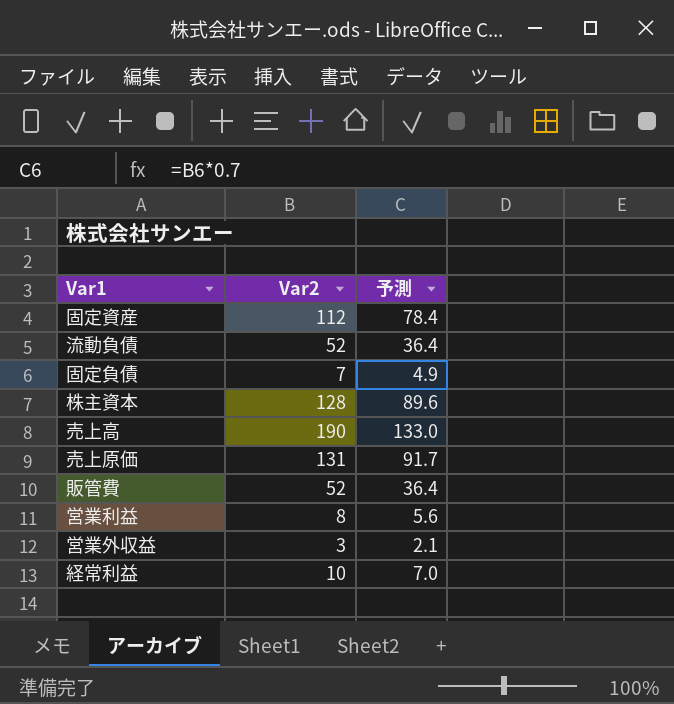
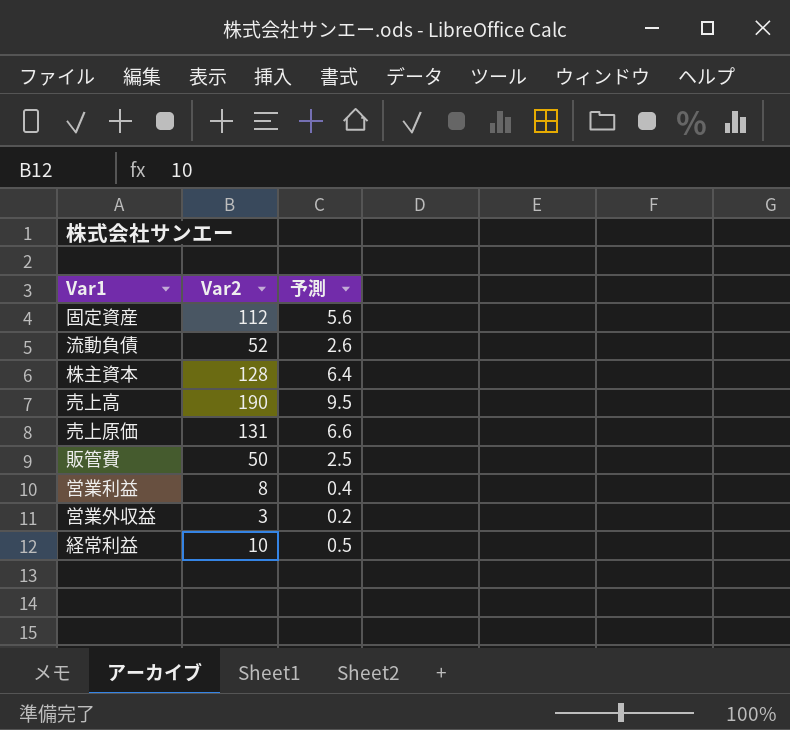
column 予測 | formula: [Var2] * 0.7 -> [Var2] * 0.05
row 固定負債: 7 | 4.9 -> none
販管費 | Var2: 52 -> 50

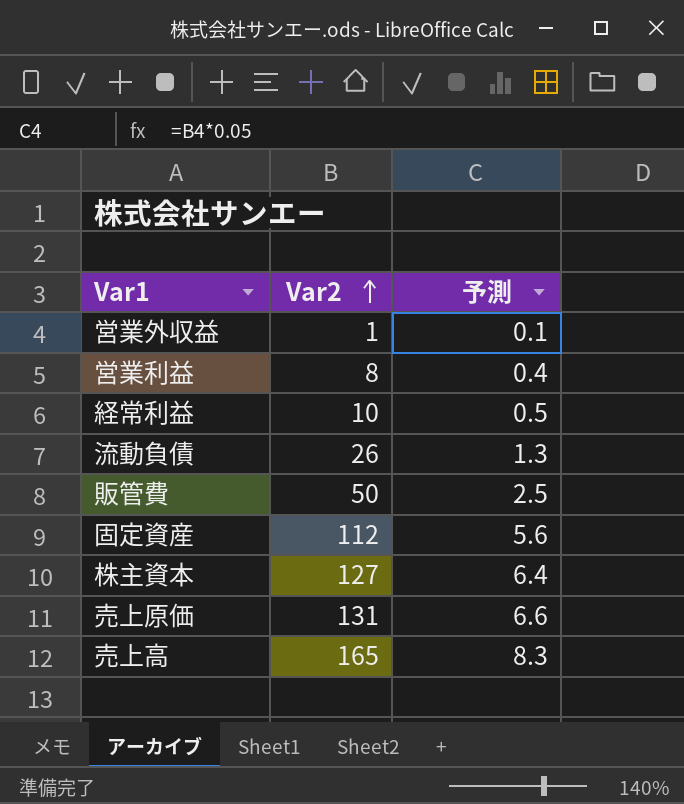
row order: none -> Var2 ascending
営業外収益 | Var2: 3 -> 1
営業外収益 | 予測: 0.2 -> 0.1
流動負債 | Var2: 52 -> 26
流動負債 | 予測: 2.6 -> 1.3
株主資本 | Var2: 128 -> 127
売上高 | Var2: 190 -> 165
売上高 | 予測: 9.5 -> 8.3

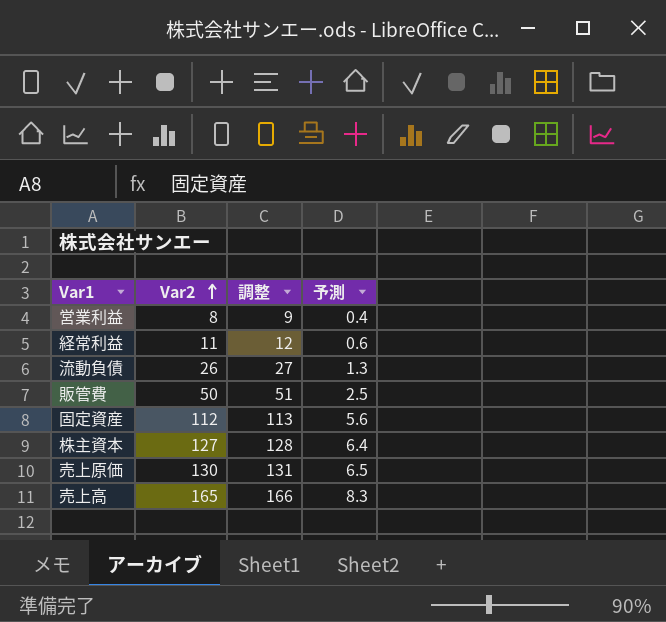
column 調整 | formula: none -> [Var2] + 1
row 営業外収益: 1 | 0.1 -> none
経常利益 | Var2: 10 -> 11
経常利益 | 予測: 0.5 -> 0.6
売上原価 | Var2: 131 -> 130
売上原価 | 予測: 6.6 -> 6.5

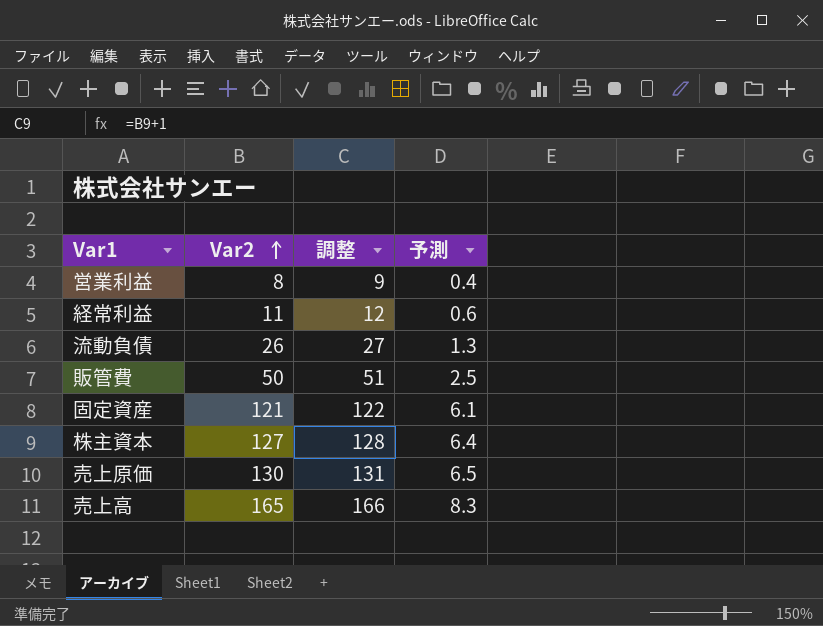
固定資産 | Var2: 112 -> 121
固定資産 | 調整: 113 -> 122
固定資産 | 予測: 5.6 -> 6.1

